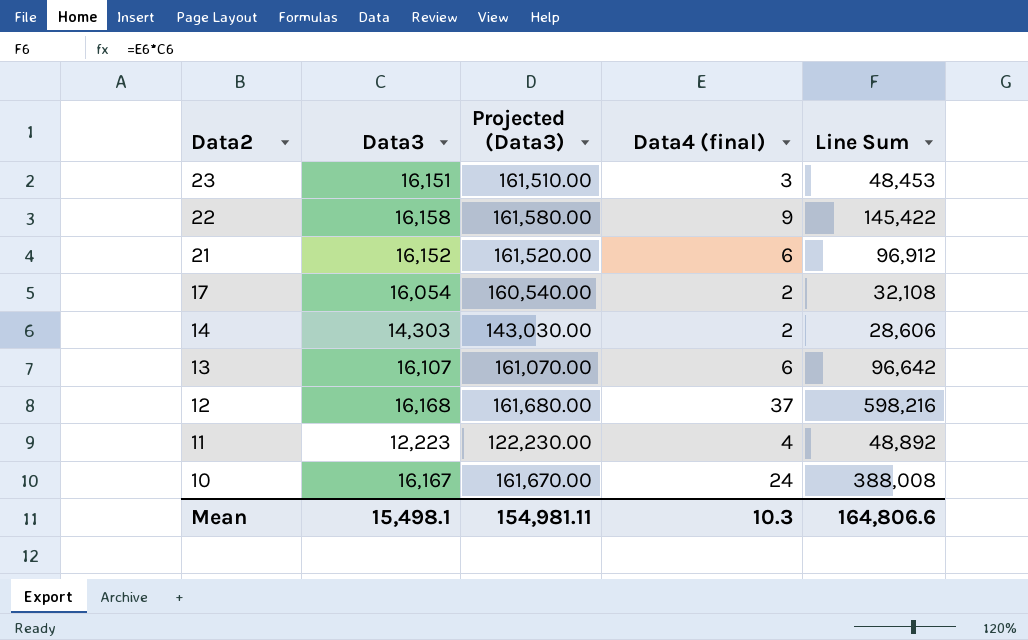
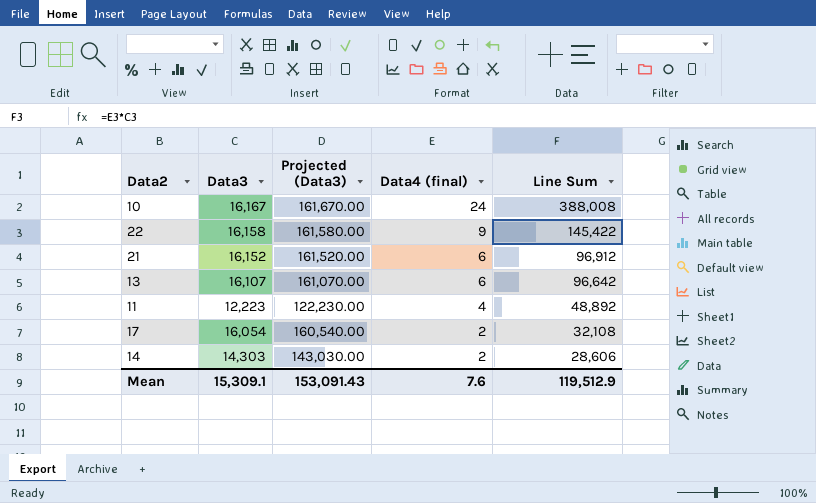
row order: Data2 descending -> Data4 (final) descending
row 23: 16,151 | 161,510.00 | 3 | 48,453 -> none
row 12: 16,168 | 161,680.00 | 37 | 598,216 -> none
Mean | Data3: 15,498.1 -> 15,309.1
Mean | Projected (Data3): 154,981.11 -> 153,091.43
Mean | Data4 (final): 10.3 -> 7.6
Mean | Line Sum: 164,806.6 -> 119,512.9

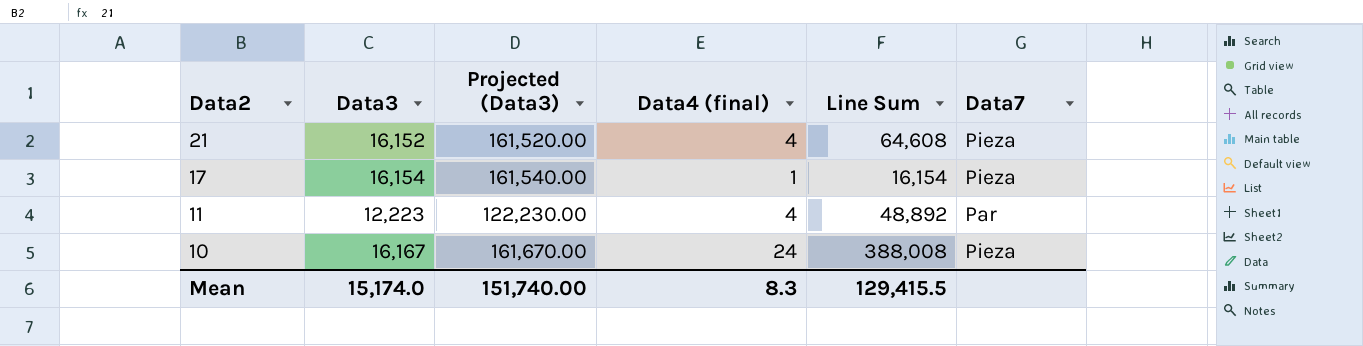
row order: Data4 (final) descending -> Data2 descending
column Data7 | position: none -> 6
row 22: 16,158 | 161,580.00 | 9 | 145,422 -> none
row 13: 16,107 | 161,070.00 | 6 | 96,642 -> none
row 14: 14,303 | 143,030.00 | 2 | 28,606 -> none
21 | Data4 (final): 6 -> 4
21 | Line Sum: 96,912 -> 64,608
17 | Data3: 16,054 -> 16,154
17 | Projected (Data3): 160,540.00 -> 161,540.00
17 | Data4 (final): 2 -> 1
17 | Line Sum: 32,108 -> 16,154
Mean | Data3: 15,309.1 -> 15,174.0
Mean | Projected (Data3): 153,091.43 -> 151,740.00
Mean | Data4 (final): 7.6 -> 8.3
Mean | Line Sum: 119,512.9 -> 129,415.5

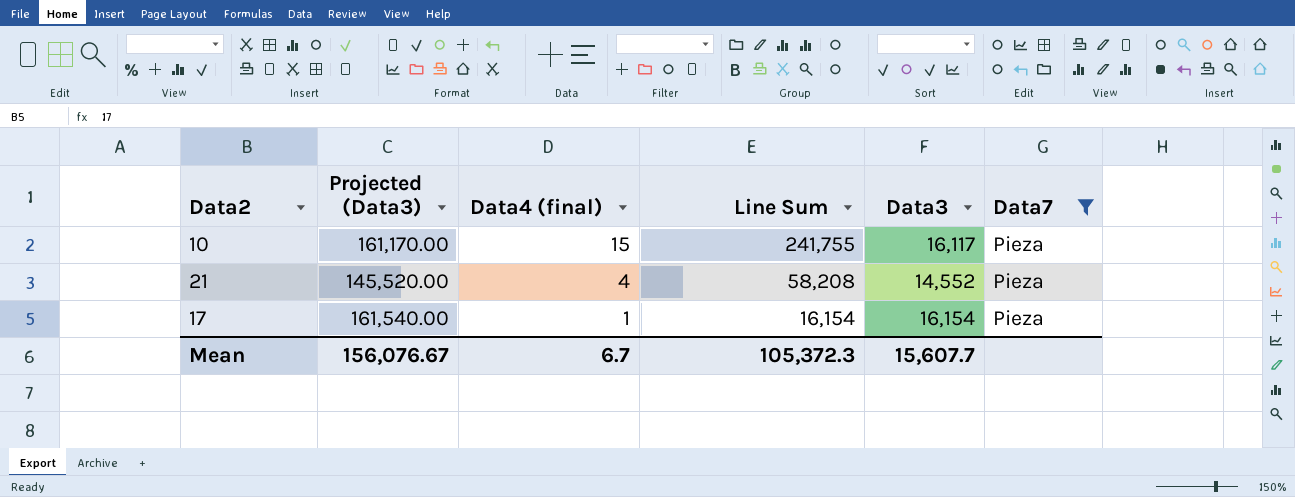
filter: none -> Data7 = Pieza
row order: Data2 descending -> Data4 (final) descending
column Data3 | position: 2 -> 5
10 | Projected (Data3): 161,670.00 -> 161,170.00
10 | Data4 (final): 24 -> 15
10 | Line Sum: 388,008 -> 241,755
10 | Data3: 16,167 -> 16,117
21 | Projected (Data3): 161,520.00 -> 145,520.00
21 | Line Sum: 64,608 -> 58,208
21 | Data3: 16,152 -> 14,552
Mean | Projected (Data3): 151,740.00 -> 156,076.67
Mean | Data4 (final): 8.3 -> 6.7
Mean | Line Sum: 129,415.5 -> 105,372.3
Mean | Data3: 15,174.0 -> 15,607.7

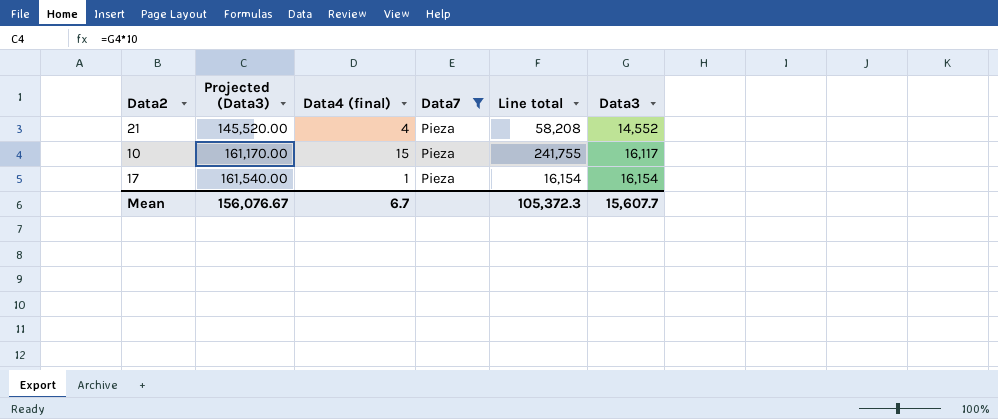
row order: Data4 (final) descending -> Projected (Data3) ascending
column Data7 | position: 6 -> 4
column name: Line Sum -> Line total

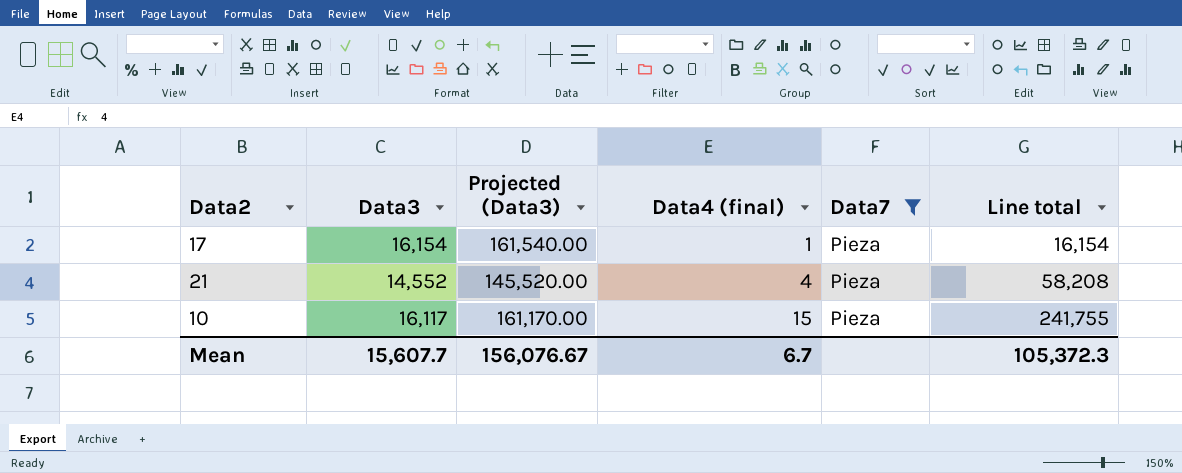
row order: Projected (Data3) ascending -> Data4 (final) ascending
column Data3 | position: 6 -> 2

